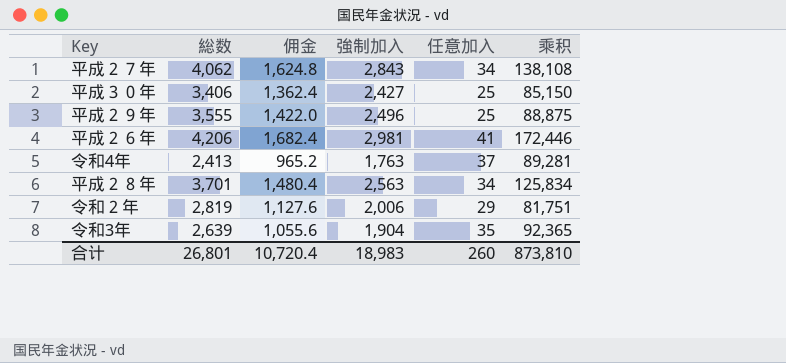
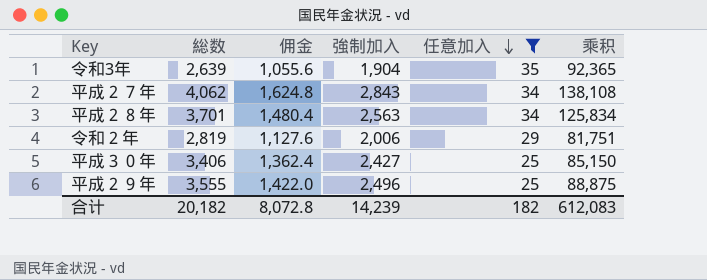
filter: none -> 任意加入 <= 35
row order: none -> 任意加入 descending
合计 | 総数: 26,801 -> 20,182
合计 | 佣金: 10,720.4 -> 8,072.8
合计 | 強制加入: 18,983 -> 14,239
合计 | 任意加入: 260 -> 182
合计 | 乘积: 873,810 -> 612,083

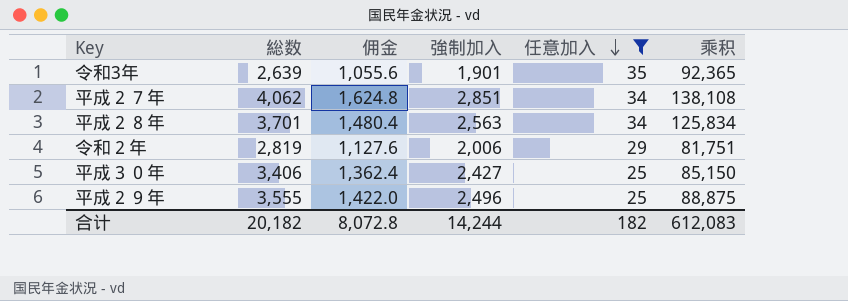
令和3年 | 強制加入: 1,904 -> 1,901
平成２７年 | 強制加入: 2,843 -> 2,851
合计 | 強制加入: 14,239 -> 14,244

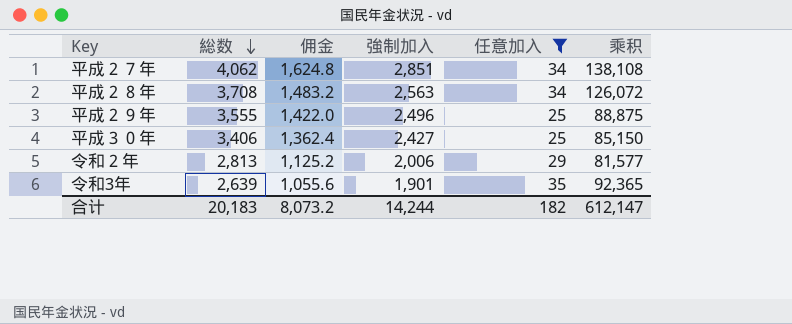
row order: 任意加入 descending -> 総数 descending
平成２８年 | 総数: 3,701 -> 3,708
平成２８年 | 佣金: 1,480.4 -> 1,483.2
平成２８年 | 乘积: 125,834 -> 126,072
令和２年 | 総数: 2,819 -> 2,813
令和２年 | 佣金: 1,127.6 -> 1,125.2
令和２年 | 乘积: 81,751 -> 81,577
合计 | 総数: 20,182 -> 20,183
合计 | 佣金: 8,072.8 -> 8,073.2
合计 | 乘积: 612,083 -> 612,147

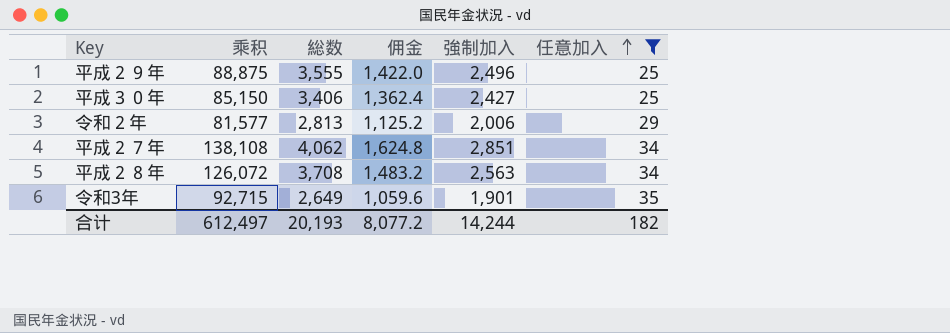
row order: 総数 descending -> 任意加入 ascending
column 乘积 | position: 6 -> 2
令和3年 | 乘积: 92,365 -> 92,715
令和3年 | 総数: 2,639 -> 2,649
令和3年 | 佣金: 1,055.6 -> 1,059.6
合计 | 乘积: 612,147 -> 612,497
合计 | 総数: 20,183 -> 20,193
合计 | 佣金: 8,073.2 -> 8,077.2

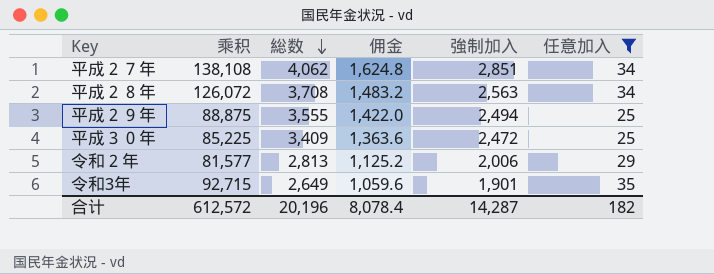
row order: 任意加入 ascending -> 総数 descending
平成２９年 | 強制加入: 2,496 -> 2,494
平成３０年 | 乘积: 85,150 -> 85,225
平成３０年 | 総数: 3,406 -> 3,409
平成３０年 | 佣金: 1,362.4 -> 1,363.6
平成３０年 | 強制加入: 2,427 -> 2,472
合计 | 乘积: 612,497 -> 612,572
合计 | 総数: 20,193 -> 20,196
合计 | 佣金: 8,077.2 -> 8,078.4
合计 | 強制加入: 14,244 -> 14,287

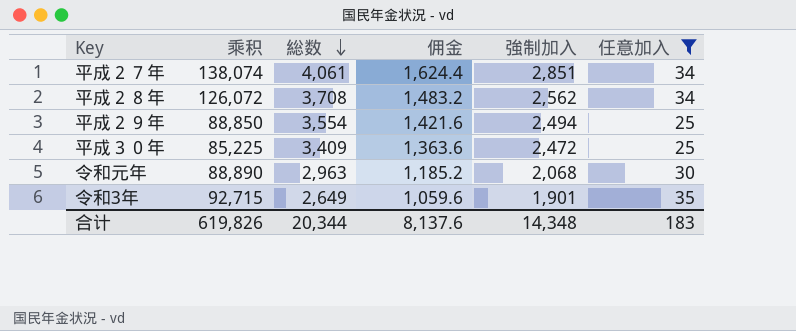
row 令和２年: 81,577 | 2,813 | 1,125.2 | 2,006 | 29 -> none
平成２７年 | 乘积: 138,108 -> 138,074
平成２７年 | 総数: 4,062 -> 4,061
平成２７年 | 佣金: 1,624.8 -> 1,624.4
平成２８年 | 強制加入: 2,563 -> 2,562
平成２９年 | 乘积: 88,875 -> 88,850
平成２９年 | 総数: 3,555 -> 3,554
平成２９年 | 佣金: 1,422.0 -> 1,421.6
row 令和元年: none -> 88,890 | 2,963 | 1,185.2 | 2,068 | 30
合计 | 乘积: 612,572 -> 619,826
合计 | 総数: 20,196 -> 20,344
合计 | 佣金: 8,078.4 -> 8,137.6
合计 | 強制加入: 14,287 -> 14,348
合计 | 任意加入: 182 -> 183

